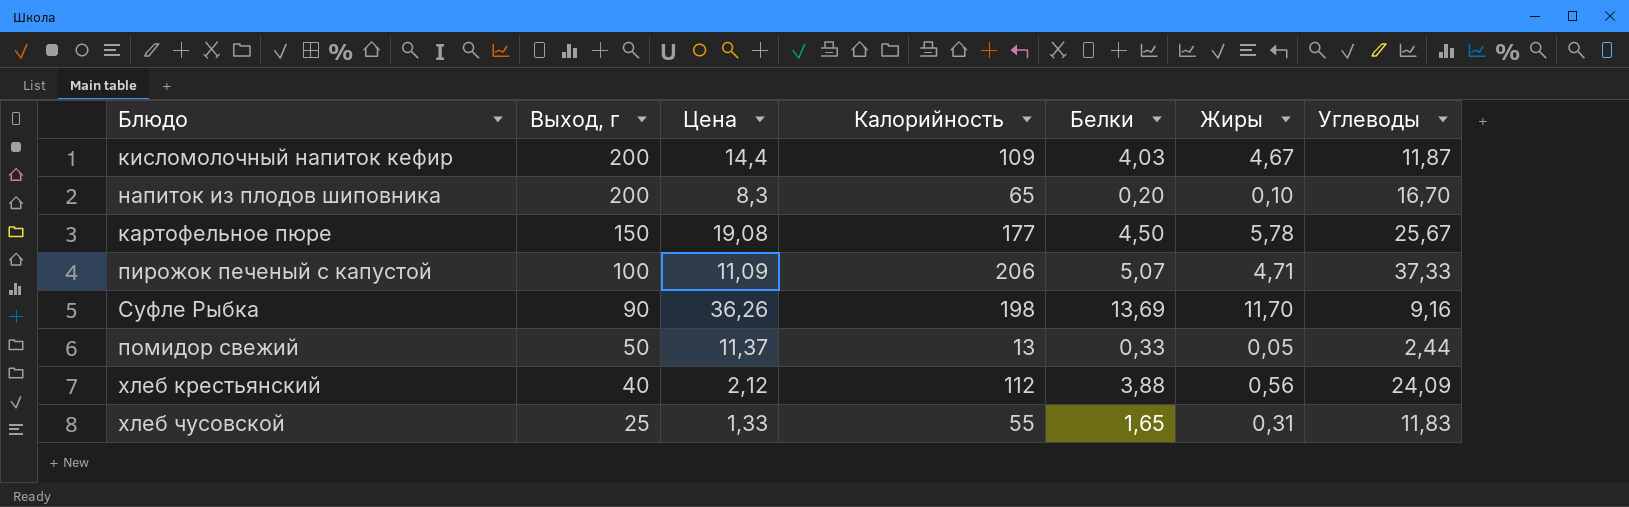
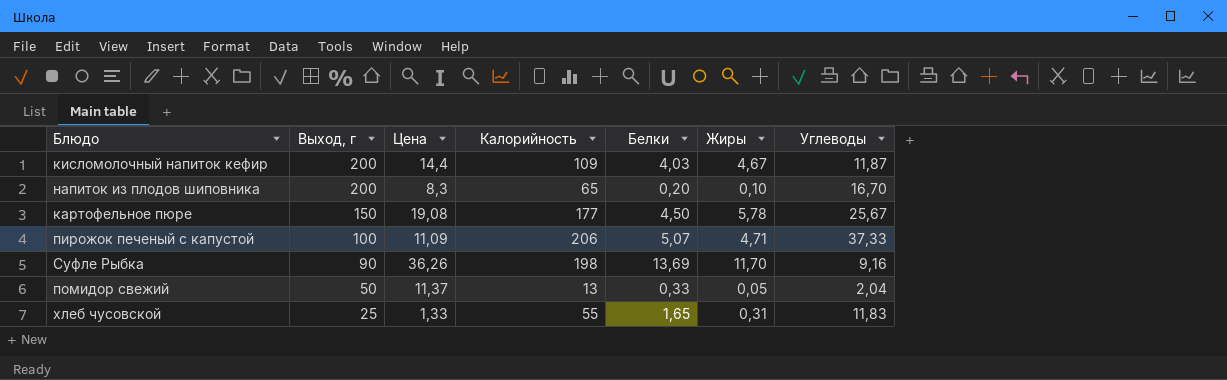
row хлеб крестьянский: 40 | 2,12 | 112 | 3,88 | 0,56 | 24,09 -> none
помидор свежий | Углеводы: 2,44 -> 2,04

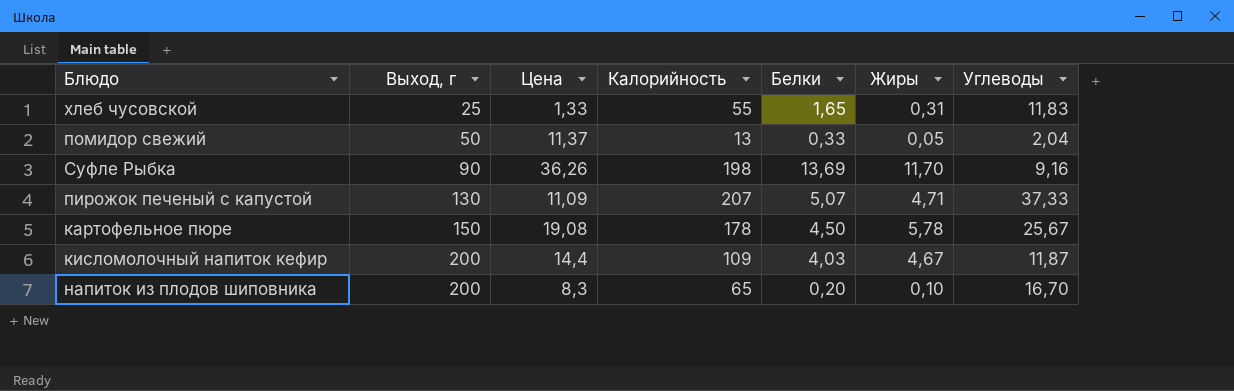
row order: Выход, г descending -> Выход, г ascending
пирожок печеный с капустой | Выход, г: 100 -> 130
пирожок печеный с капустой | Калорийность: 206 -> 207
картофельное пюре | Калорийность: 177 -> 178

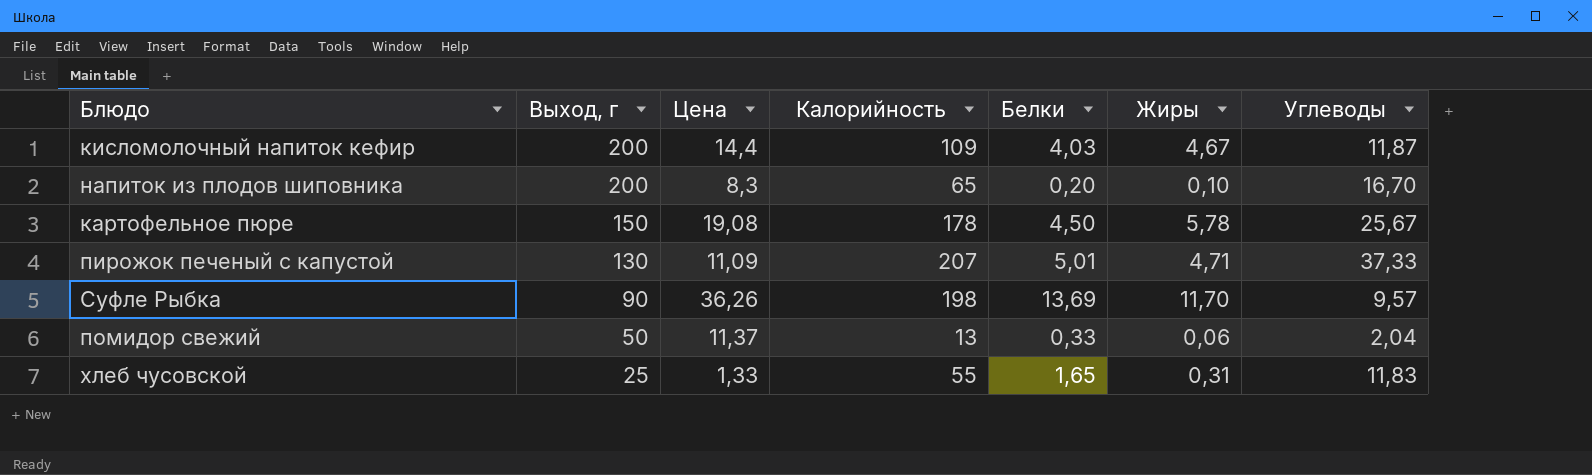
row order: Выход, г ascending -> Выход, г descending
пирожок печеный с капустой | Белки: 5,07 -> 5,01
Суфле Рыбка | Углеводы: 9,16 -> 9,57
помидор свежий | Жиры: 0,05 -> 0,06

